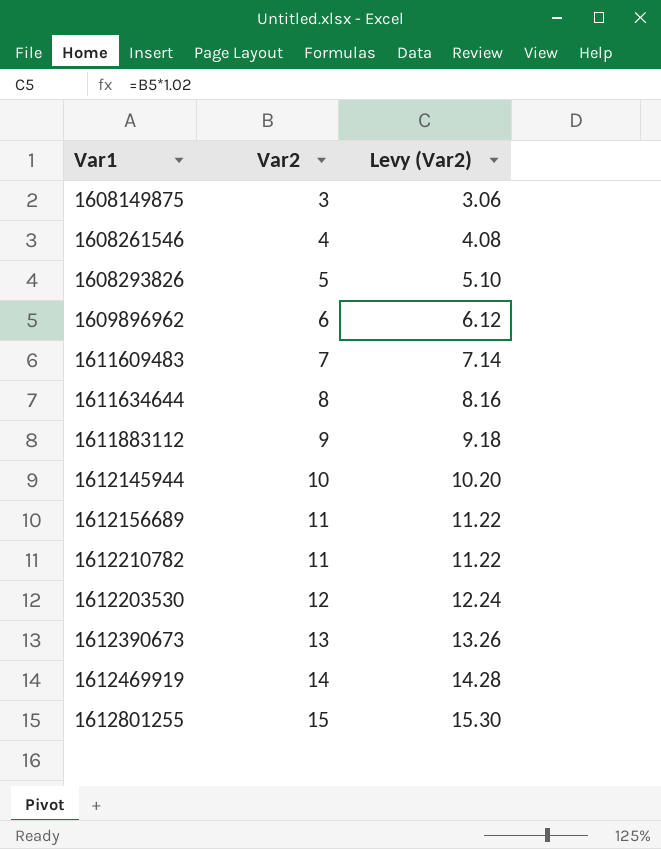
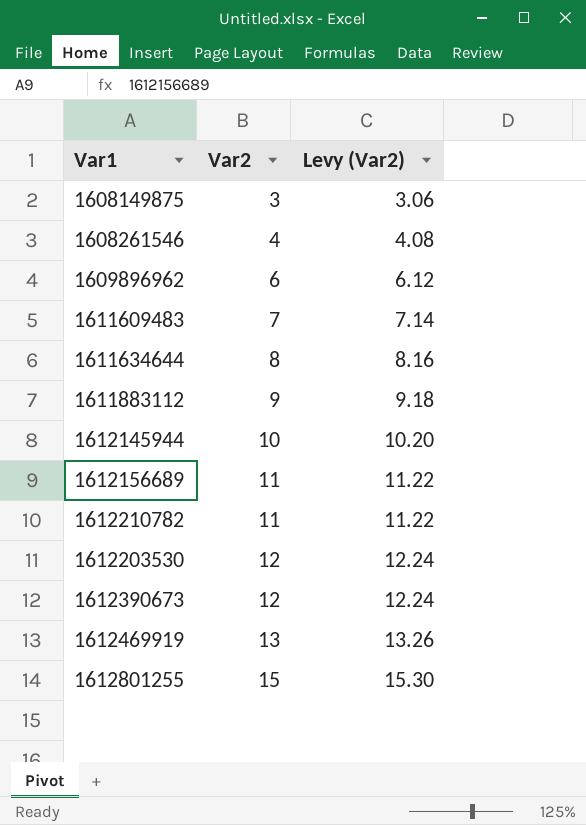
row 1608293826: 5 | 5.10 -> none
1612390673 | Var2: 13 -> 12
1612390673 | Levy (Var2): 13.26 -> 12.24
1612469919 | Var2: 14 -> 13
1612469919 | Levy (Var2): 14.28 -> 13.26

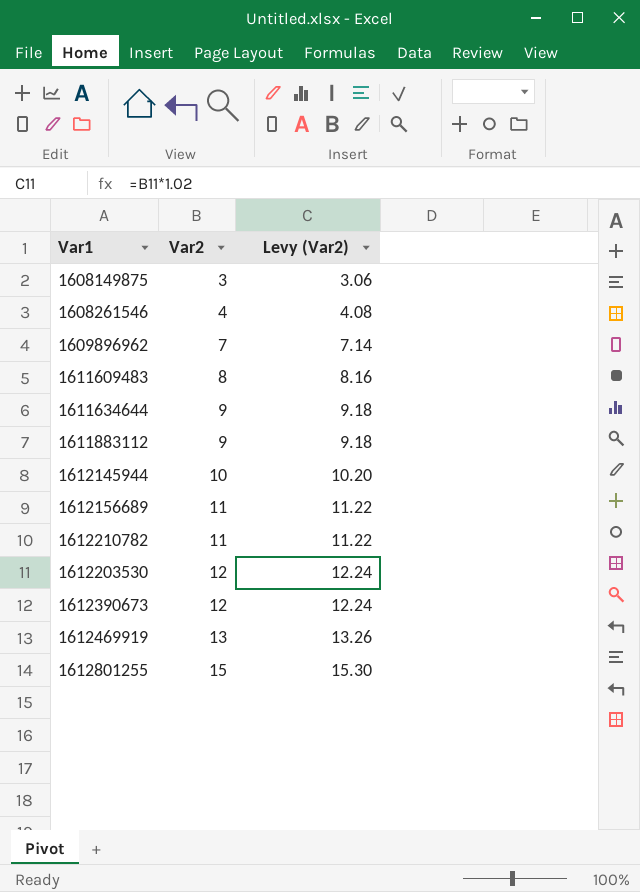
1609896962 | Var2: 6 -> 7
1609896962 | Levy (Var2): 6.12 -> 7.14
1611609483 | Var2: 7 -> 8
1611609483 | Levy (Var2): 7.14 -> 8.16
1611634644 | Var2: 8 -> 9
1611634644 | Levy (Var2): 8.16 -> 9.18

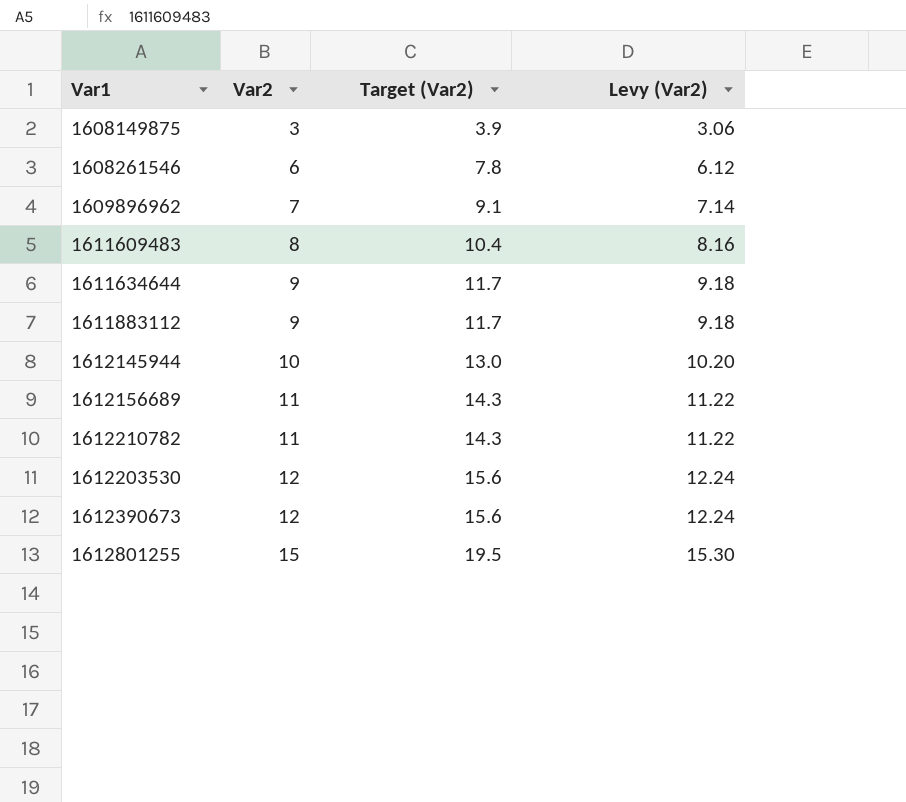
column Target (Var2) | formula: none -> [Var2] * 1.3
row 1612469919: 13 | 13.26 -> none
1608261546 | Var2: 4 -> 6
1608261546 | Levy (Var2): 4.08 -> 6.12

